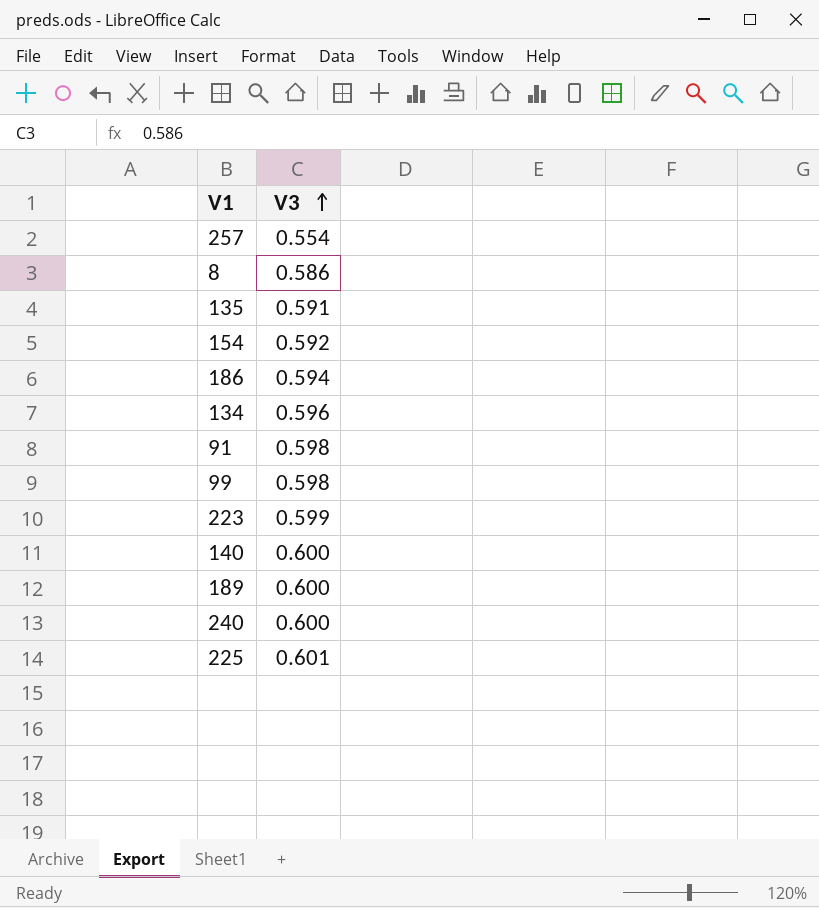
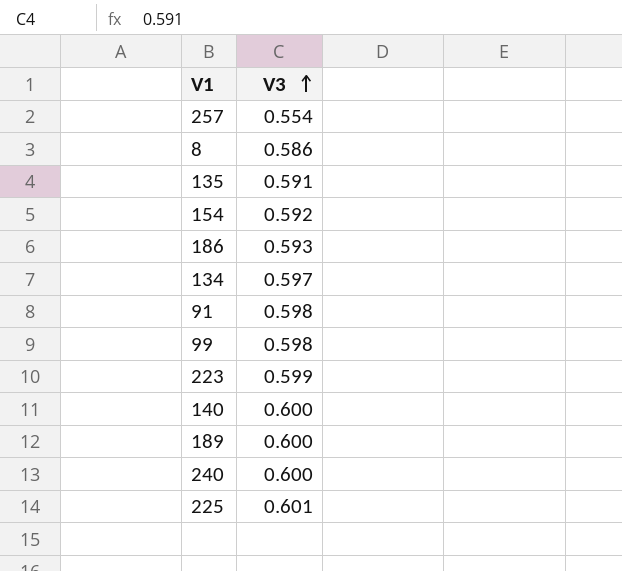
186 | V3: 0.594 -> 0.593
134 | V3: 0.596 -> 0.597

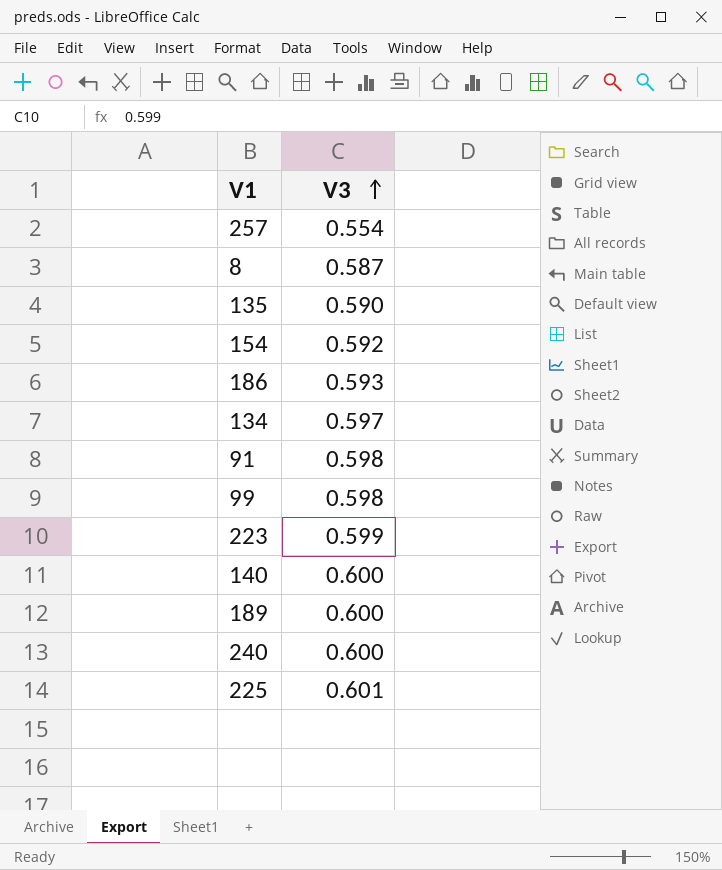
8 | V3: 0.586 -> 0.587
135 | V3: 0.591 -> 0.590

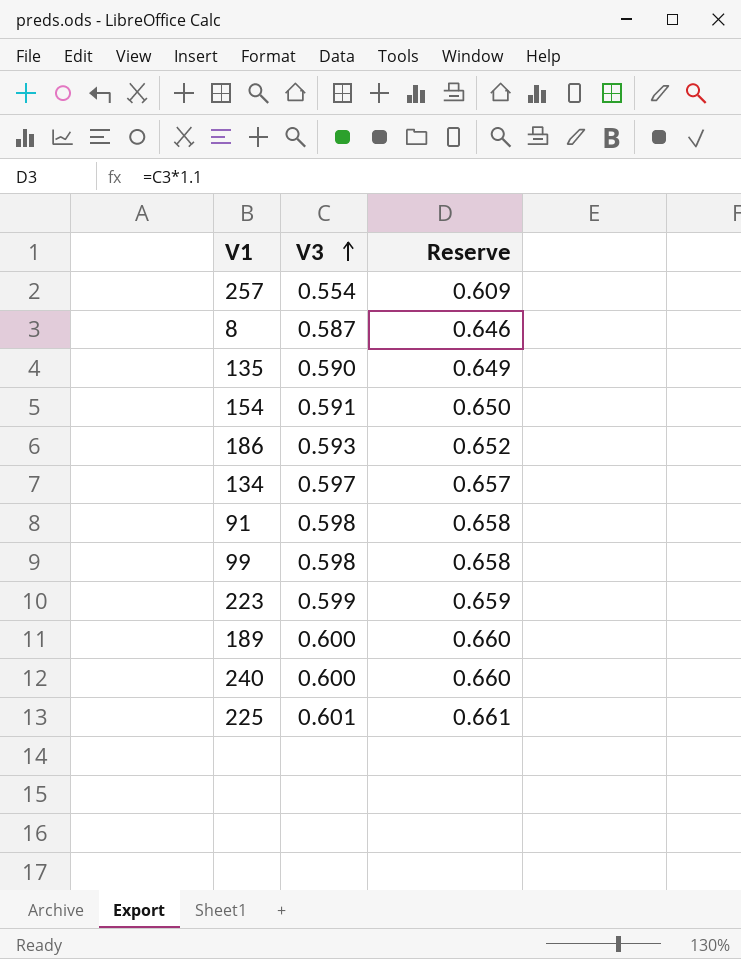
column Reserve | formula: none -> [V3] * 1.1
row 140: 0.600 -> none
154 | V3: 0.592 -> 0.591

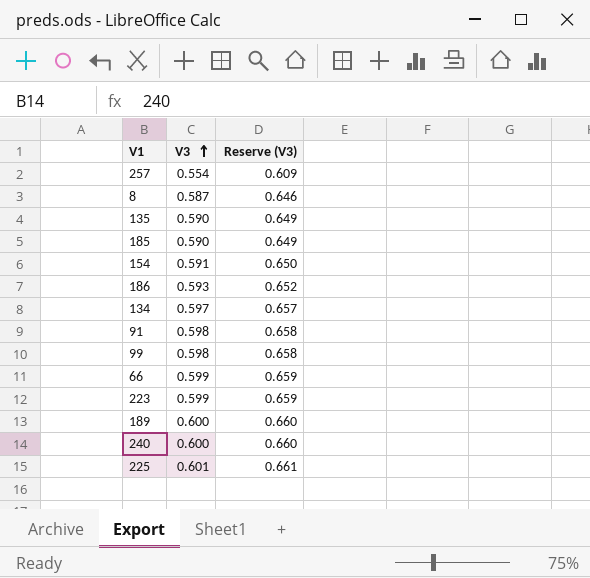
column name: Reserve -> Reserve (V3)
row 185: none -> 0.590 | 0.649
row 66: none -> 0.599 | 0.659

